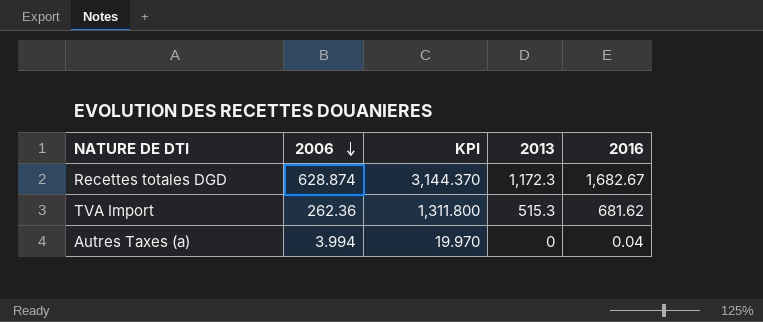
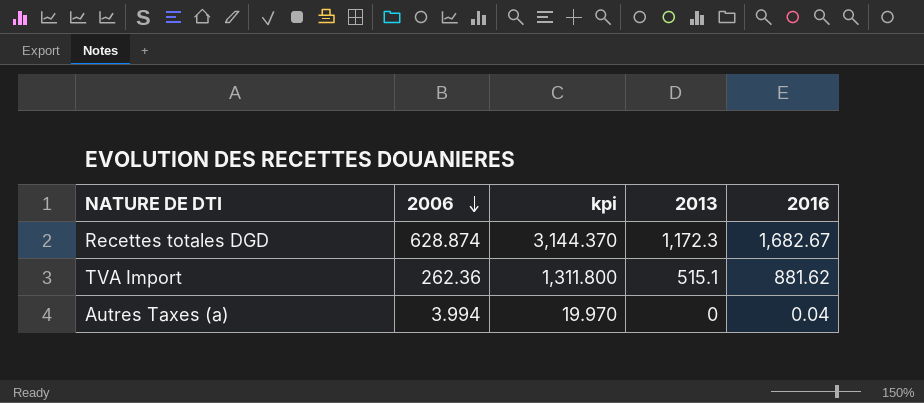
column name: KPI -> kpi
TVA Import | 2013: 515.3 -> 515.1
TVA Import | 2016: 681.62 -> 881.62

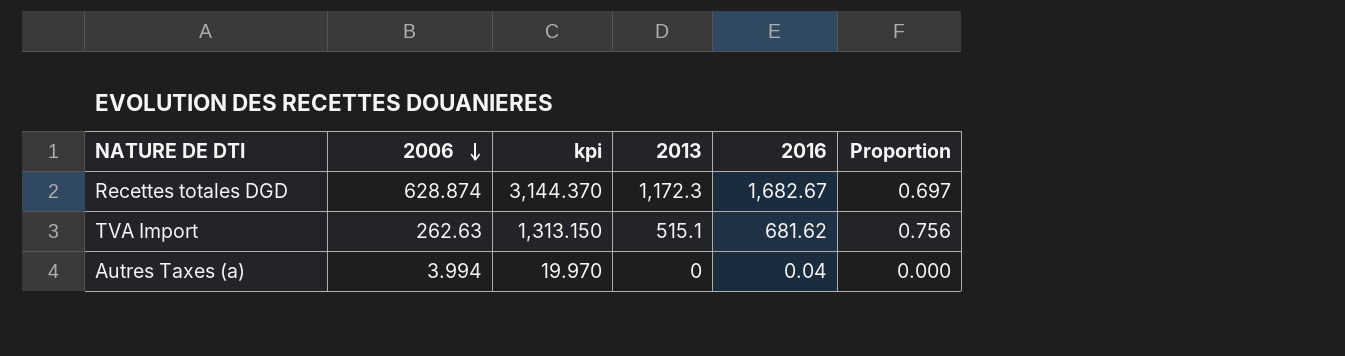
column Proportion | formula: none -> [2013] / [2016]
TVA Import | 2006: 262.36 -> 262.63
TVA Import | kpi: 1,311.800 -> 1,313.150
TVA Import | 2016: 881.62 -> 681.62

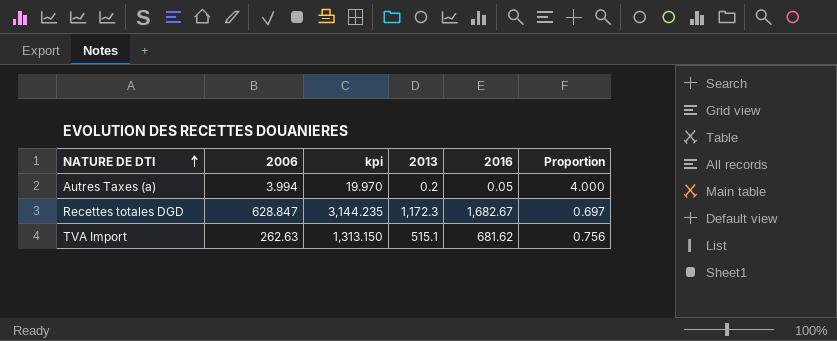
row order: 2006 descending -> NATURE DE DTI ascending
Autres Taxes (a) | 2013: 0 -> 0.2
Autres Taxes (a) | 2016: 0.04 -> 0.05
Autres Taxes (a) | Proportion: 0.000 -> 4.000
Recettes totales DGD | 2006: 628.874 -> 628.847
Recettes totales DGD | kpi: 3,144.370 -> 3,144.235

